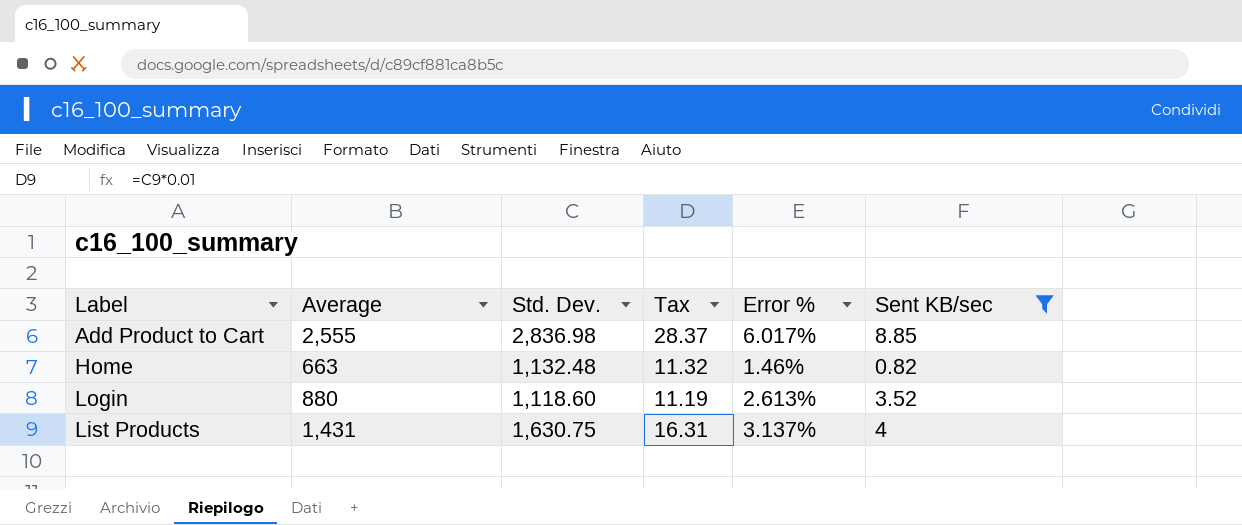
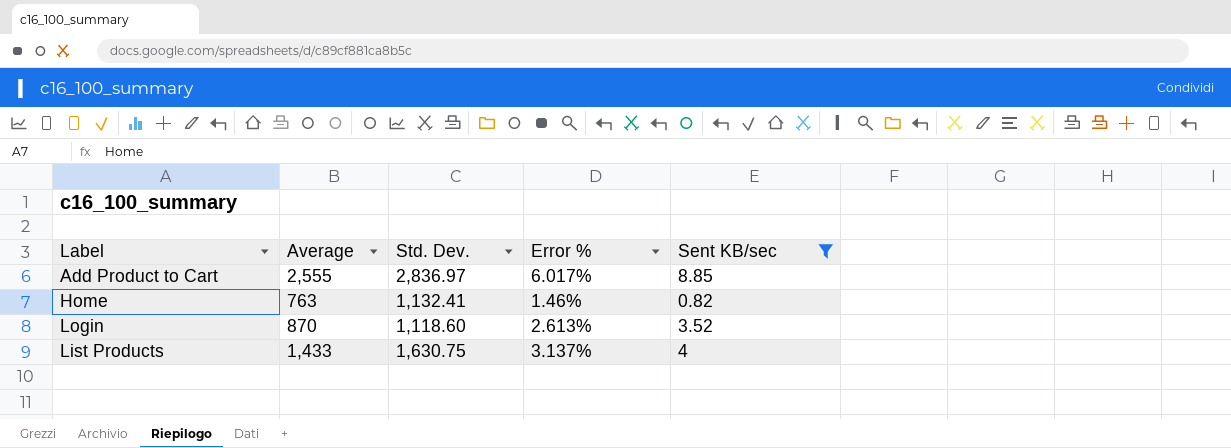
column Tax | formula: [Std. Dev.] * 0.01 -> none
Add Product to Cart | Std. Dev.: 2,836.98 -> 2,836.97
Home | Average: 663 -> 763
Home | Std. Dev.: 1,132.48 -> 1,132.41
Login | Average: 880 -> 870
List Products | Average: 1,431 -> 1,433

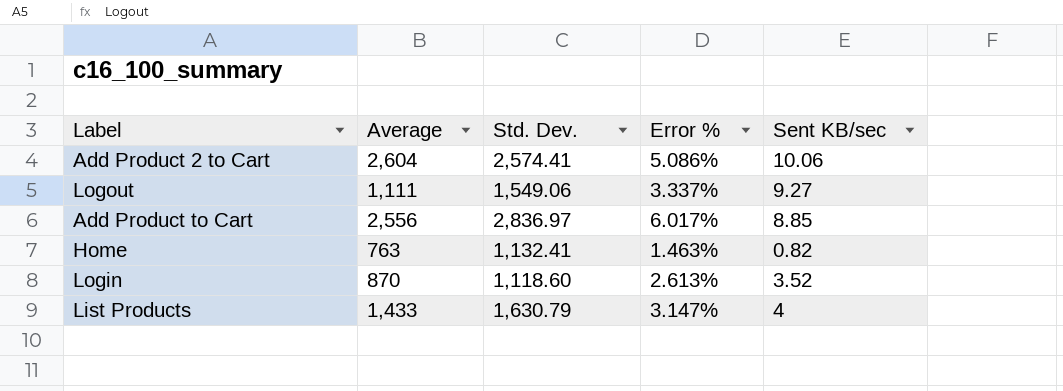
filter: Sent KB/sec <= 8.85 -> none
Add Product to Cart | Average: 2,555 -> 2,556
Home | Error %: 1.46% -> 1.463%
List Products | Std. Dev.: 1,630.75 -> 1,630.79
List Products | Error %: 3.137% -> 3.147%

